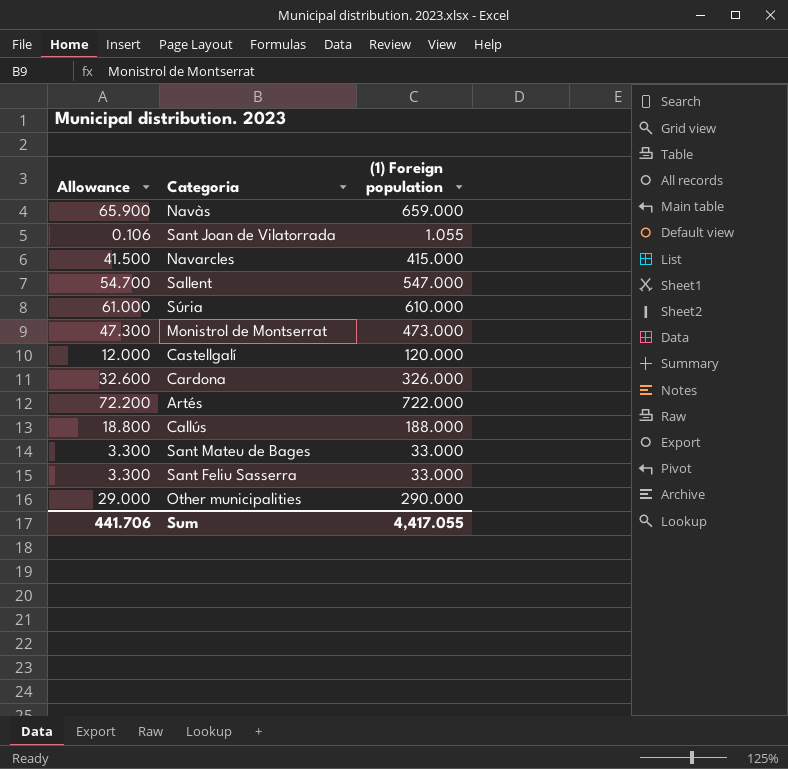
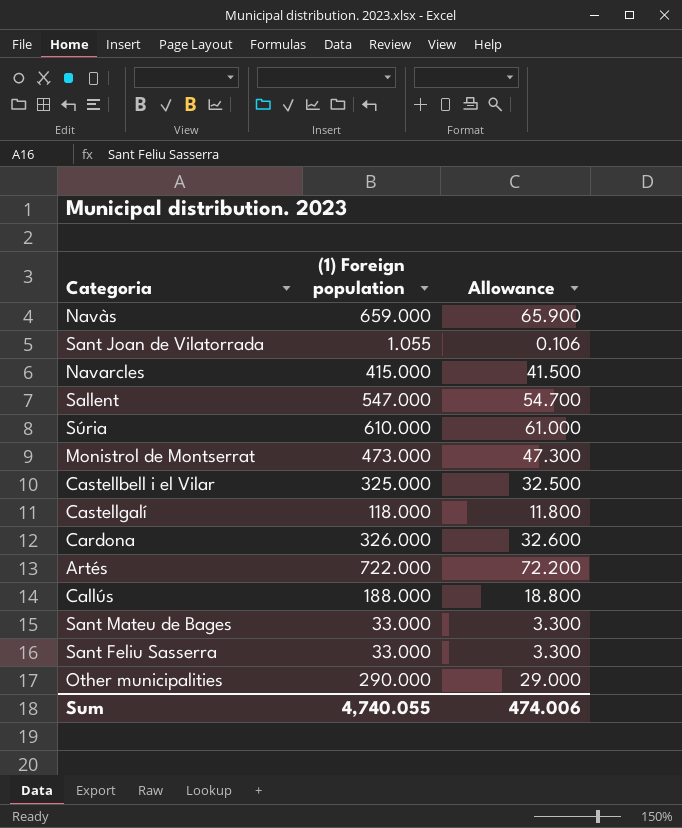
column Allowance | position: 1 -> 3
row Castellbell i el Vilar: none -> 325.000 | 32.500
Castellgalí | (1) Foreign population: 120.000 -> 118.000
Castellgalí | Allowance: 12.000 -> 11.800
Sum | (1) Foreign population: 4,417.055 -> 4,740.055
Sum | Allowance: 441.706 -> 474.006

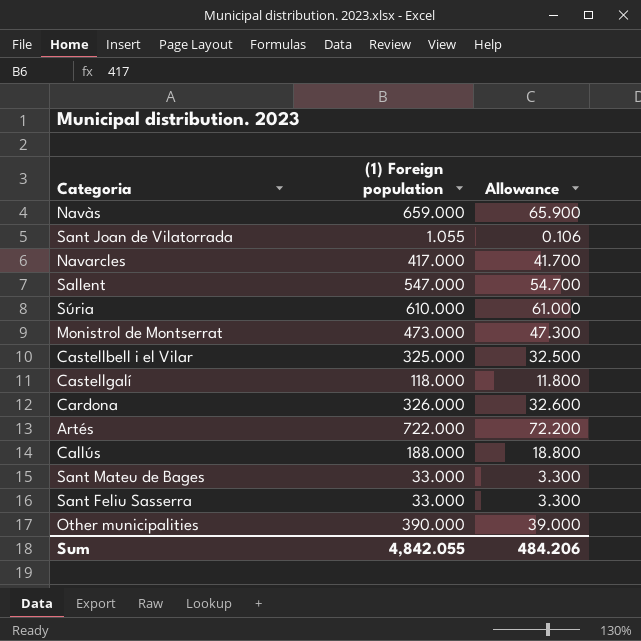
Navarcles | (1) Foreign population: 415.000 -> 417.000
Navarcles | Allowance: 41.500 -> 41.700
Other municipalities | (1) Foreign population: 290.000 -> 390.000
Other municipalities | Allowance: 29.000 -> 39.000
Sum | (1) Foreign population: 4,740.055 -> 4,842.055
Sum | Allowance: 474.006 -> 484.206

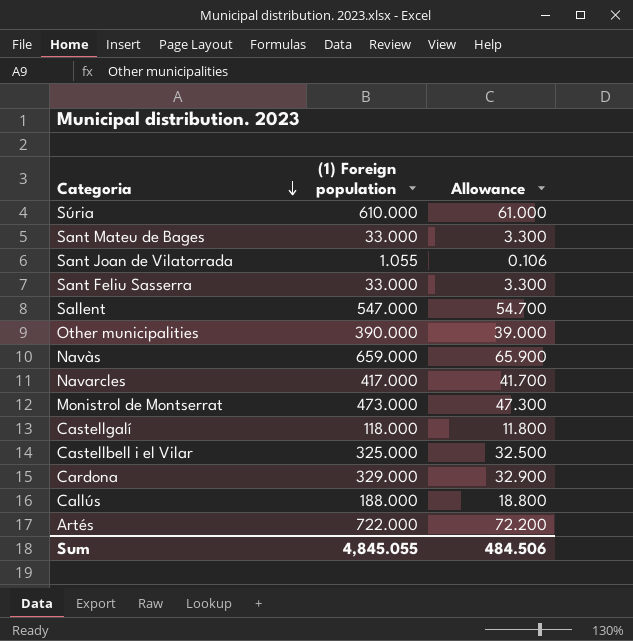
row order: none -> Categoria descending
Cardona | (1) Foreign population: 326.000 -> 329.000
Cardona | Allowance: 32.600 -> 32.900
Sum | (1) Foreign population: 4,842.055 -> 4,845.055
Sum | Allowance: 484.206 -> 484.506

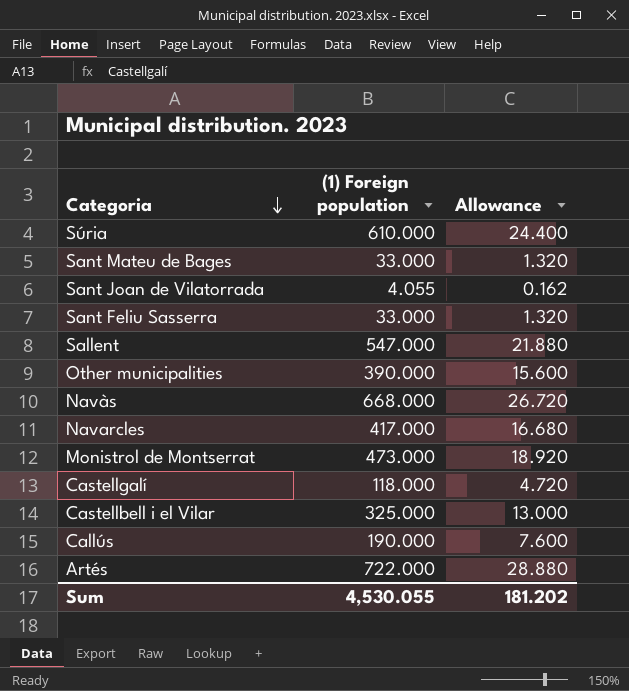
column Allowance | formula: [(1) Foreign population] * 0.1 -> [(1) Foreign population] * 0.04
row Cardona: 329.000 | 32.900 -> none
Sant Joan de Vilatorrada | (1) Foreign population: 1.055 -> 4.055
Navàs | (1) Foreign population: 659.000 -> 668.000
Callús | (1) Foreign population: 188.000 -> 190.000
Sum | (1) Foreign population: 4,845.055 -> 4,530.055
Sum | Allowance: 484.506 -> 181.202

